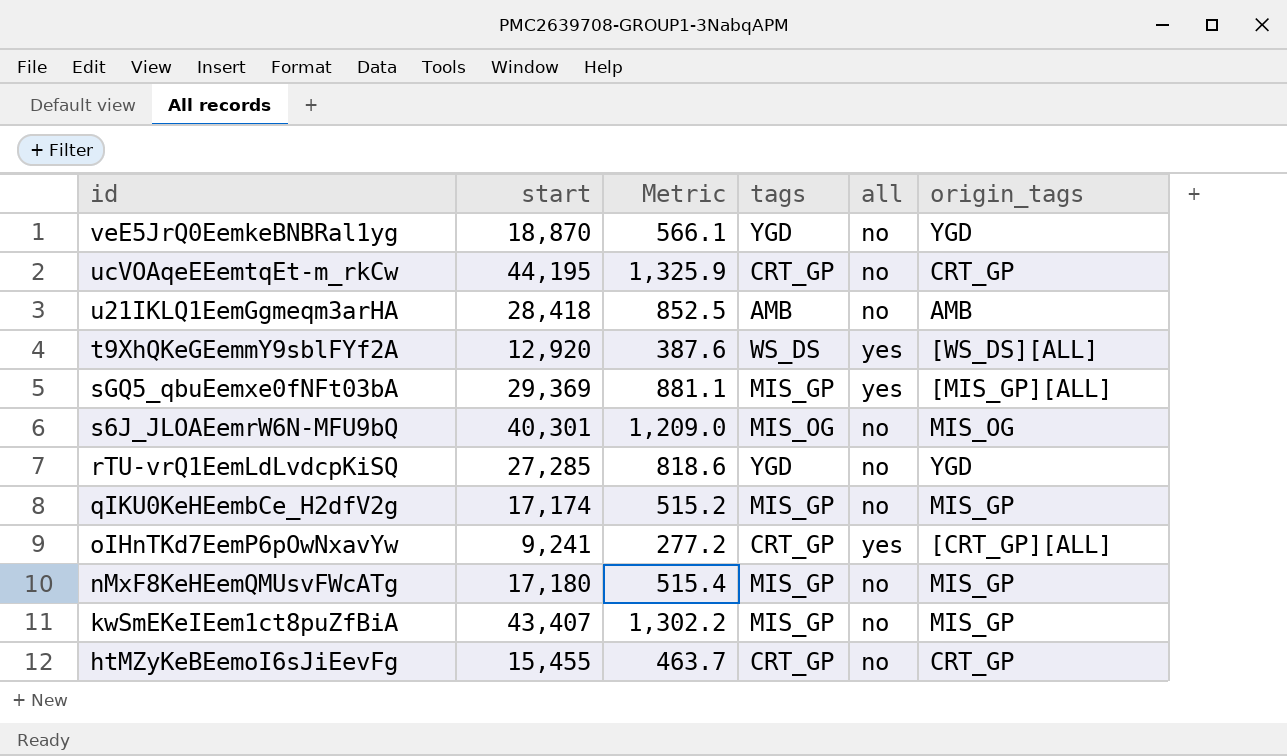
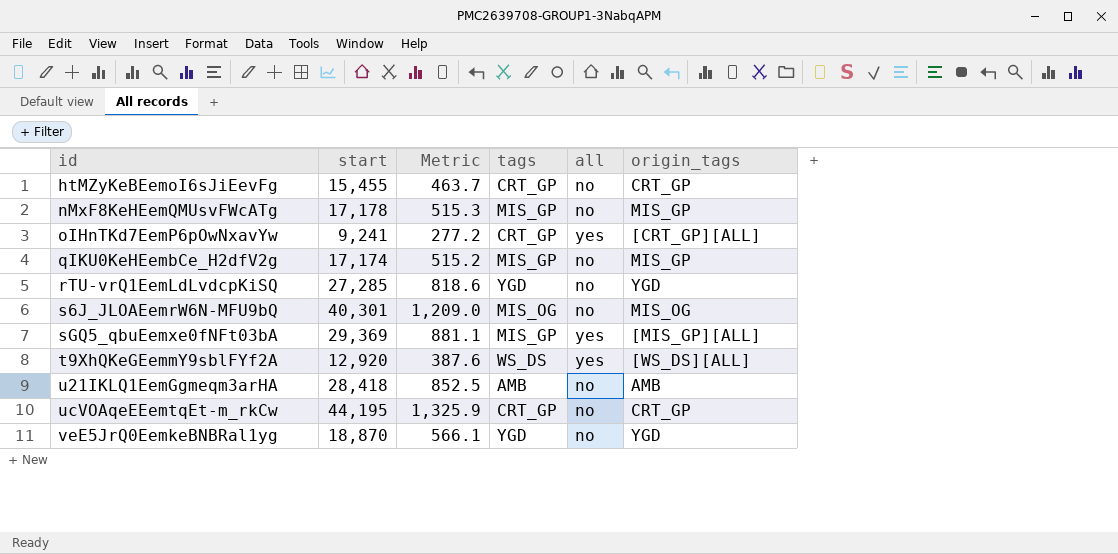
row order: id descending -> id ascending
row kwSmEKeIEem1ct8puZfBiA: 43,407 | 1,302.2 | MIS_GP | no | MIS_GP -> none
nMxF8KeHEemQMUsvFWcATg | start: 17,180 -> 17,178
nMxF8KeHEemQMUsvFWcATg | Metric: 515.4 -> 515.3

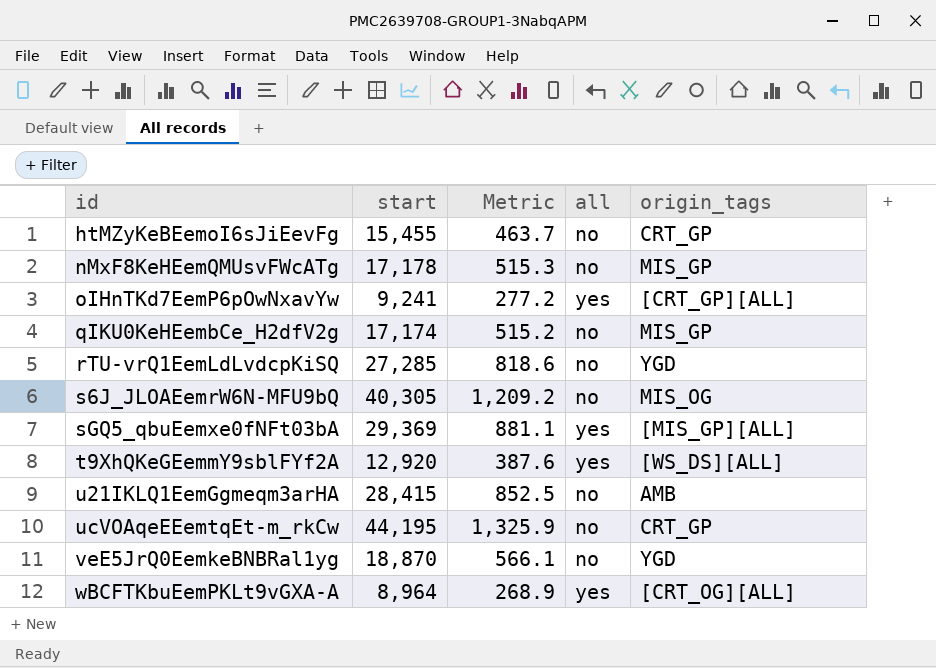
column tags | position: 4 -> none
s6J_JLOAEemrW6N-MFU9bQ | start: 40,301 -> 40,305
s6J_JLOAEemrW6N-MFU9bQ | Metric: 1,209.0 -> 1,209.2
u21IKLQ1EemGgmeqm3arHA | start: 28,418 -> 28,415
row wBCFTKbuEemPKLt9vGXA-A: none -> 8,964 | 268.9 | yes | [CRT_OG][ALL]

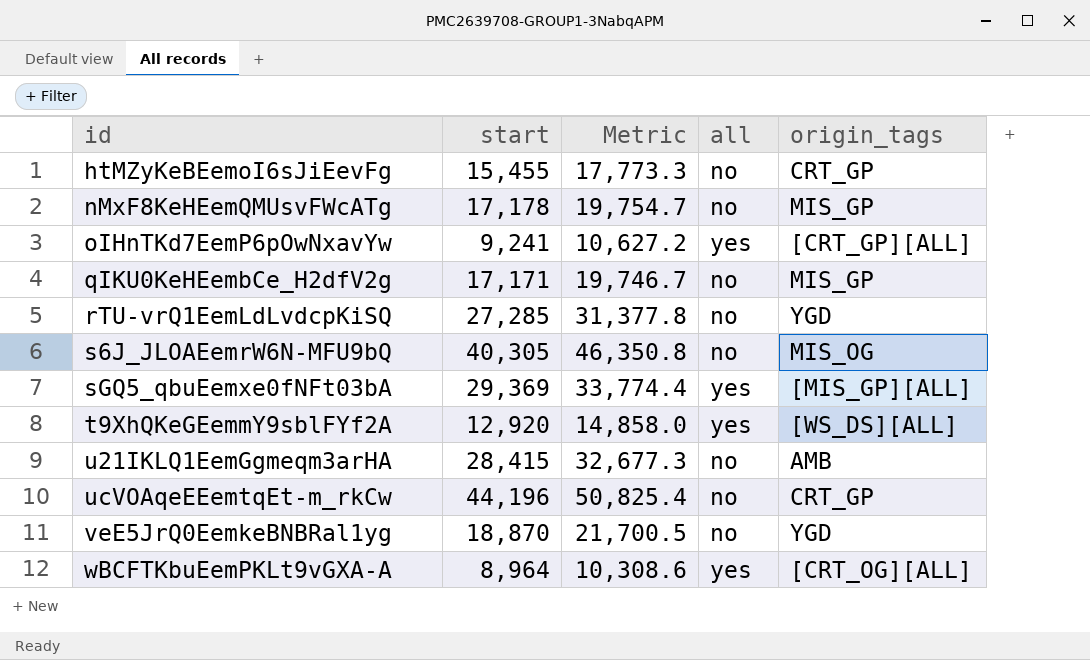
column Metric | formula: [start] * 0.03 -> [start] * 1.15
qIKU0KeHEembCe_H2dfV2g | start: 17,174 -> 17,171
ucVOAqeEEemtqEt-m_rkCw | start: 44,195 -> 44,196

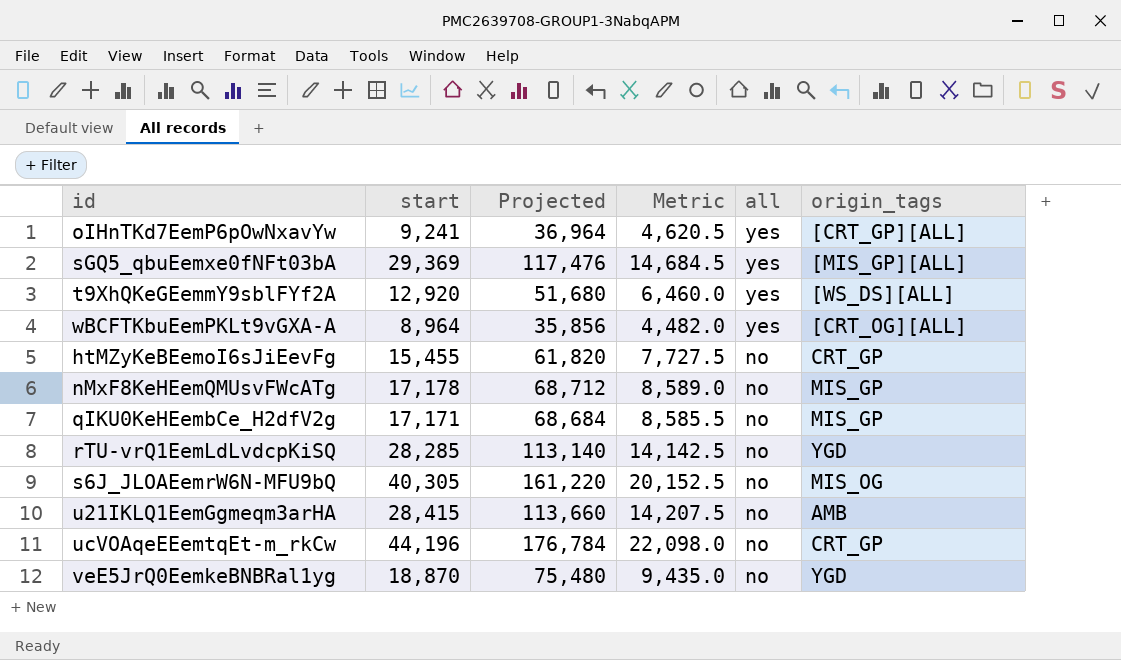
row order: id ascending -> all descending
column Projected | formula: none -> [start] * 4
column Metric | formula: [start] * 1.15 -> [start] * 0.5
rTU-vrQ1EemLdLvdcpKiSQ | start: 27,285 -> 28,285

